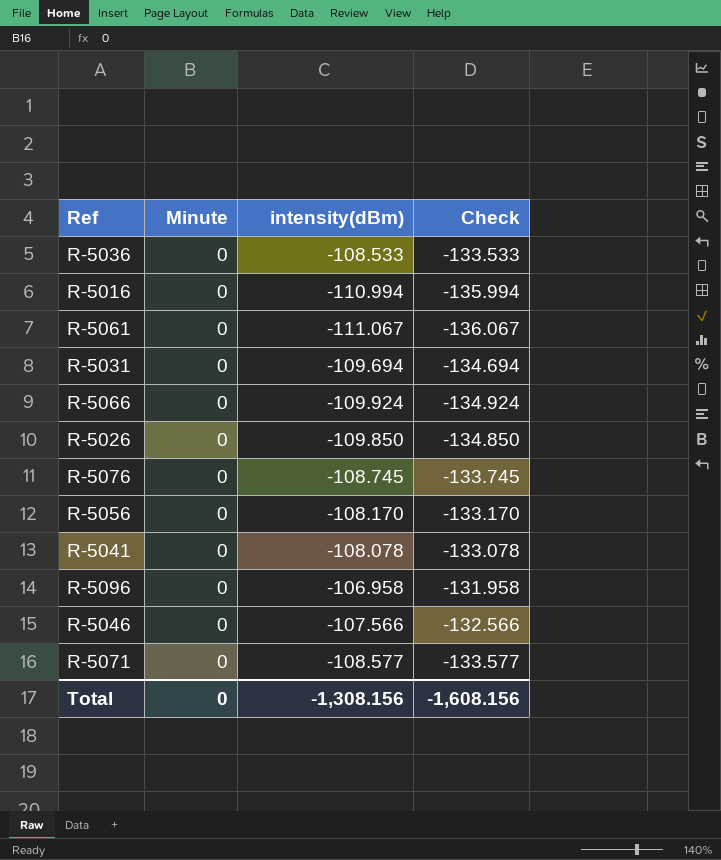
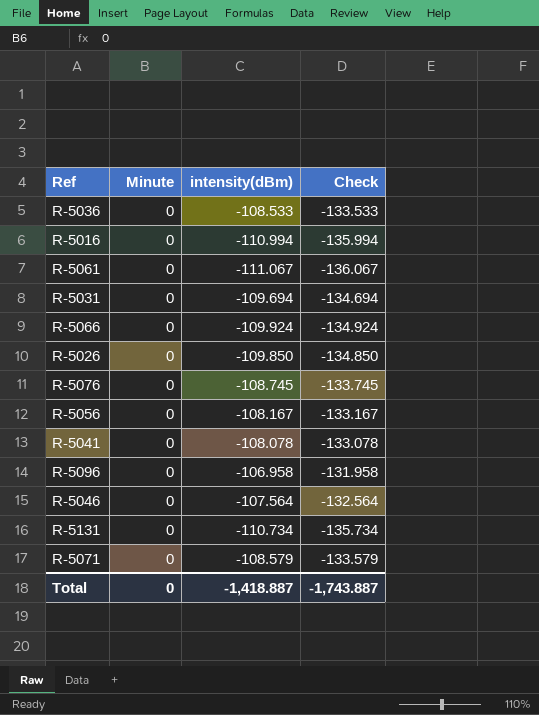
R-5056 | intensity(dBm): -108.170 -> -108.167
R-5056 | Check: -133.170 -> -133.167
R-5046 | intensity(dBm): -107.566 -> -107.564
R-5046 | Check: -132.566 -> -132.564
row R-5131: none -> 0 | -110.734 | -135.734
R-5071 | intensity(dBm): -108.577 -> -108.579
R-5071 | Check: -133.577 -> -133.579
Total | intensity(dBm): -1,308.156 -> -1,418.887
Total | Check: -1,608.156 -> -1,743.887

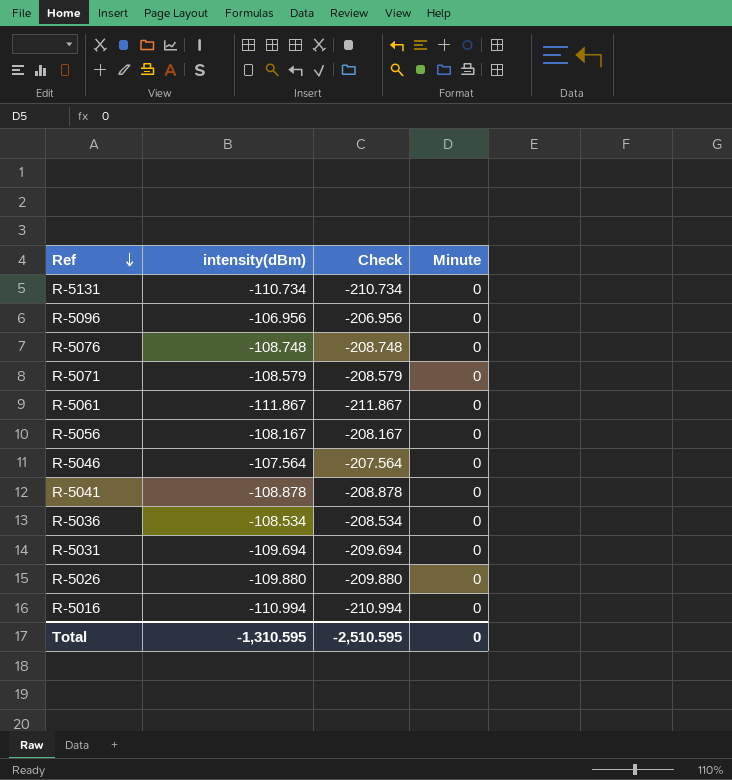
row order: none -> Ref descending
column Check | formula: [intensity(dBm)] - 25 -> [intensity(dBm)] - 100
column Minute | position: 2 -> 4
row R-5066: 0 | -109.924 | -134.924 -> none
R-5096 | intensity(dBm): -106.958 -> -106.956
R-5076 | intensity(dBm): -108.745 -> -108.748
R-5061 | intensity(dBm): -111.067 -> -111.867
R-5041 | intensity(dBm): -108.078 -> -108.878
R-5036 | intensity(dBm): -108.533 -> -108.534
R-5026 | intensity(dBm): -109.850 -> -109.880
Total | intensity(dBm): -1,418.887 -> -1,310.595
Total | Check: -1,743.887 -> -2,510.595

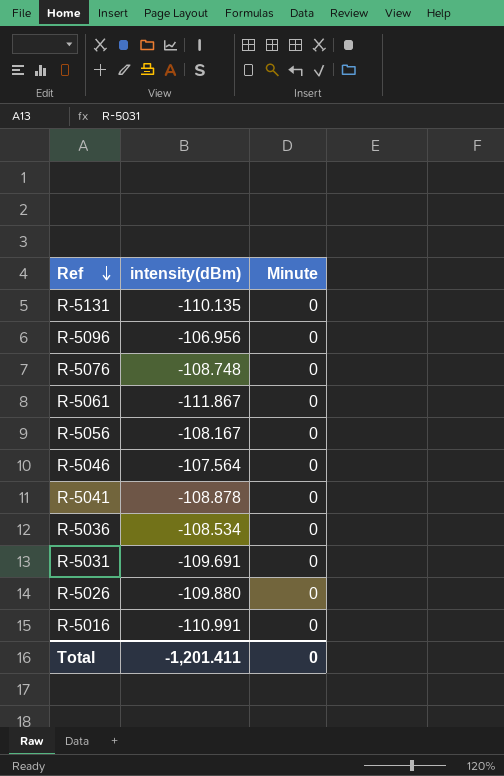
column Check | formula: [intensity(dBm)] - 100 -> none
row R-5071: -108.579 | -208.579 | 0 -> none
R-5131 | intensity(dBm): -110.734 -> -110.135
R-5031 | intensity(dBm): -109.694 -> -109.691
R-5016 | intensity(dBm): -110.994 -> -110.991
Total | intensity(dBm): -1,310.595 -> -1,201.411

